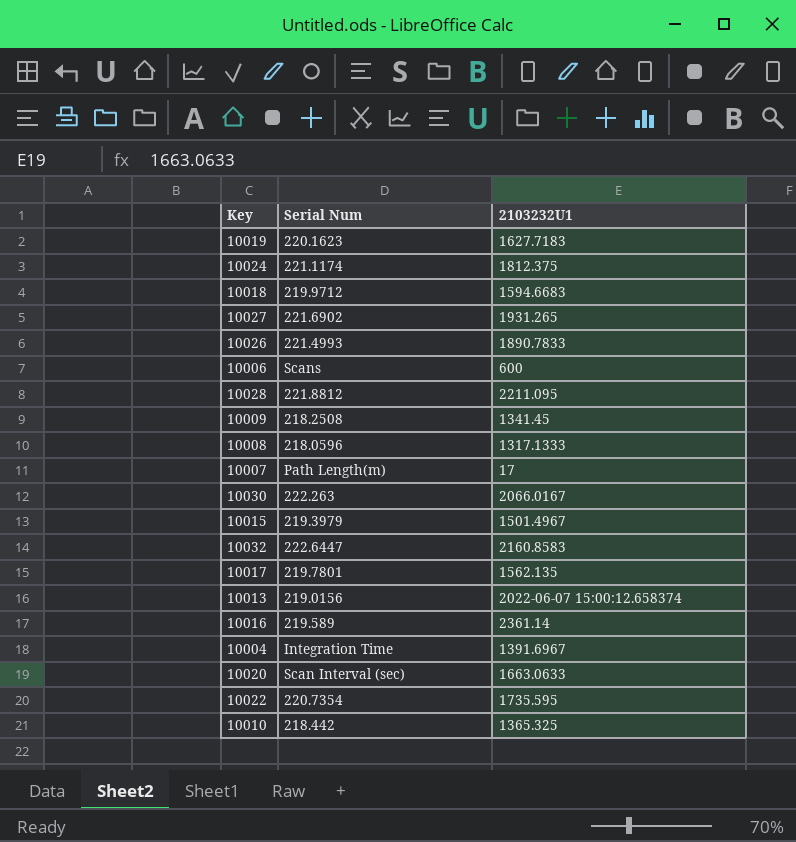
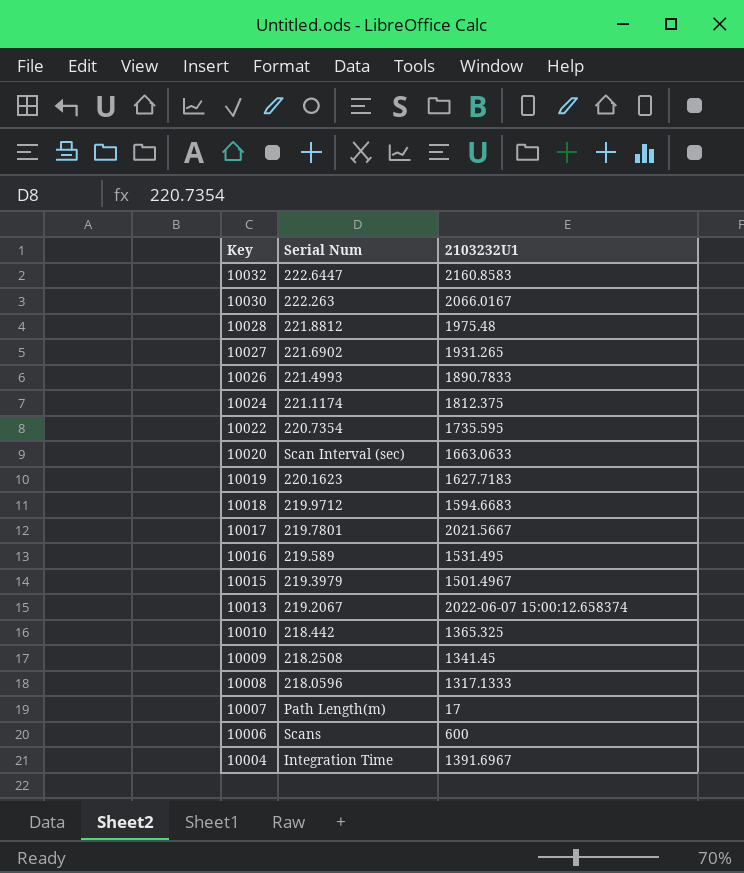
row order: none -> Key descending
10028 | 2103232U1: 2211.095 -> 1975.48
10017 | 2103232U1: 1562.135 -> 2021.5667
10016 | 2103232U1: 2361.14 -> 1531.495
10013 | Serial Num: 219.0156 -> 219.2067

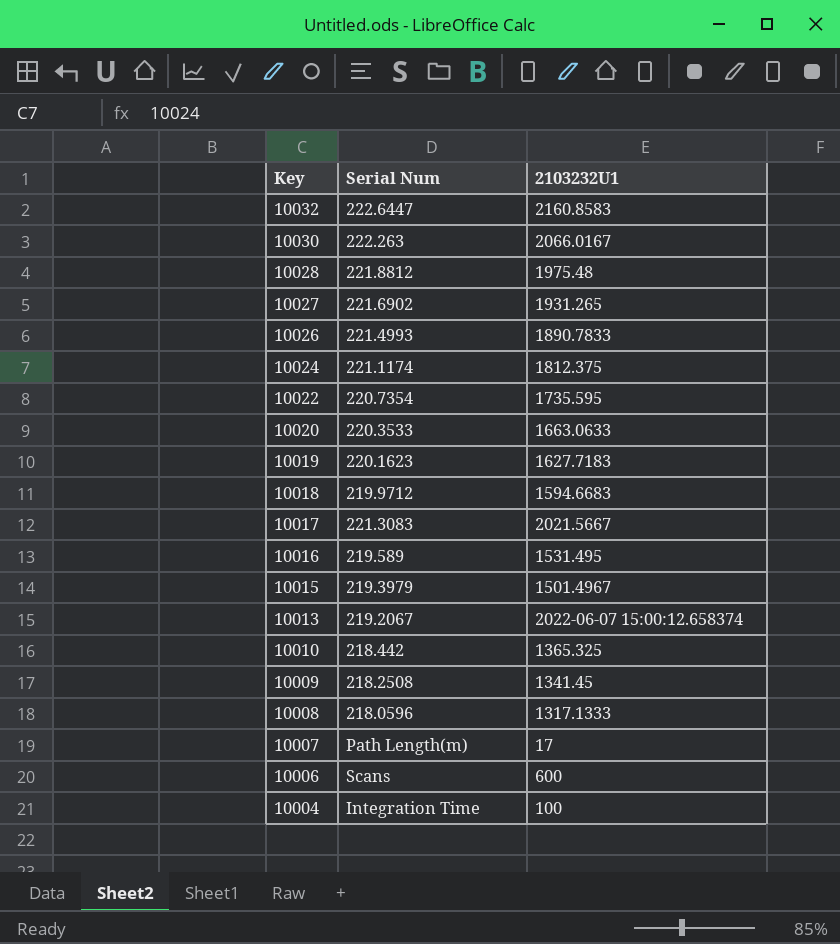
10020 | Serial Num: Scan Interval (sec) -> 220.3533
10017 | Serial Num: 219.7801 -> 221.3083
10004 | 2103232U1: 1391.6967 -> 100

